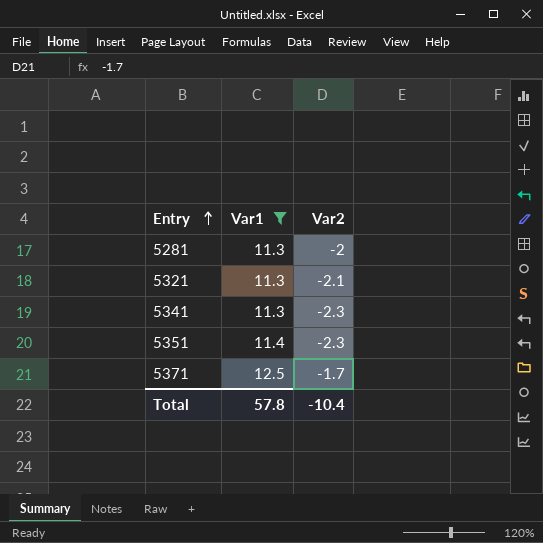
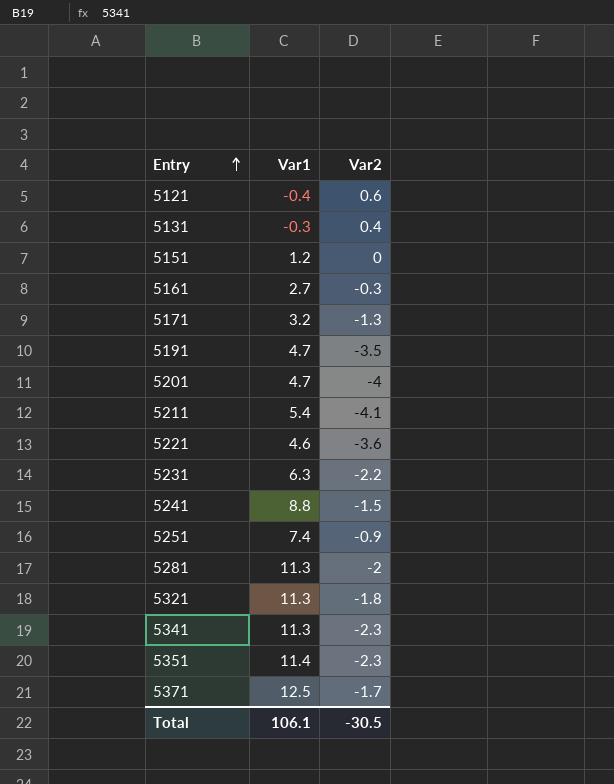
filter: Var1 >= 11.3 -> none
5321 | Var2: -2.1 -> -1.8
Total | Var1: 57.8 -> 106.1
Total | Var2: -10.4 -> -30.5

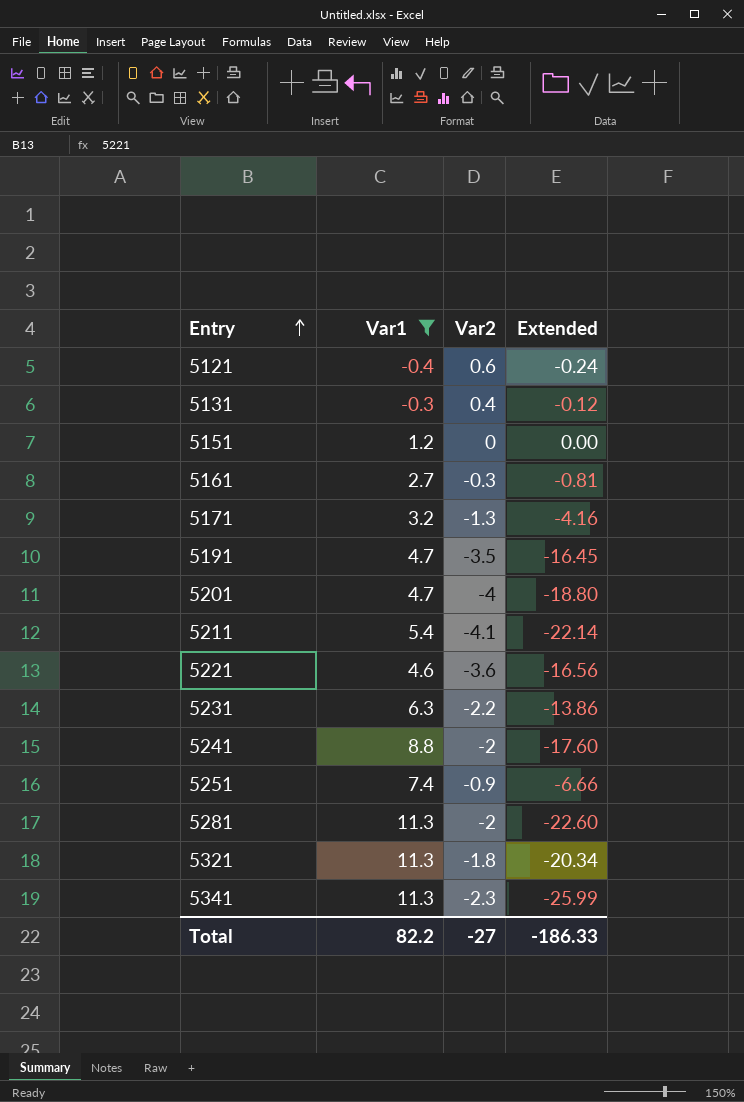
filter: none -> Var1 <= 11.3
column Extended | formula: none -> [Var1] * [Var2]
5241 | Var2: -1.5 -> -2
Total | Var1: 106.1 -> 82.2
Total | Var2: -30.5 -> -27

